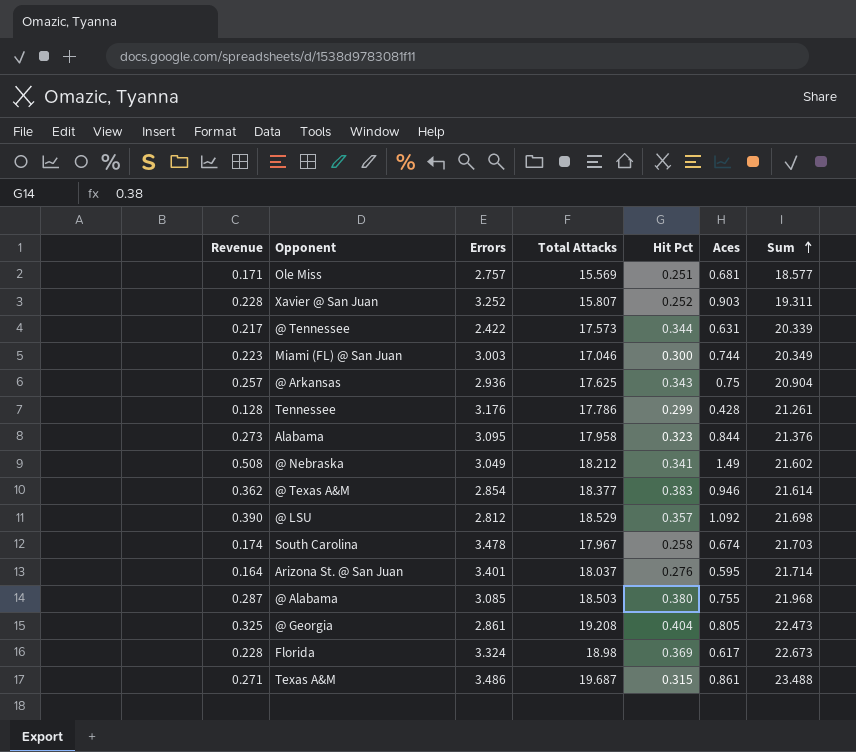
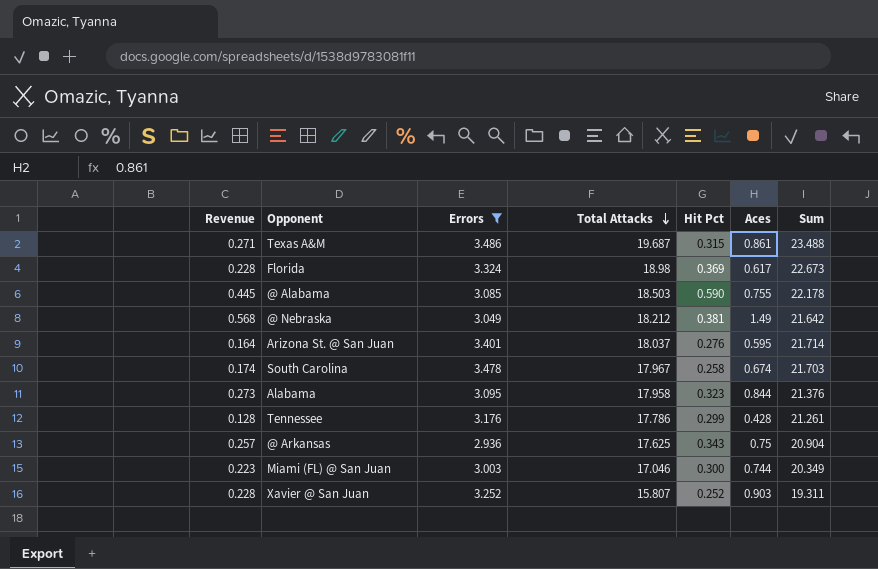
filter: none -> Errors >= 2.936
row order: Sum ascending -> Total Attacks descending
@ Alabama | Revenue: 0.287 -> 0.445
@ Alabama | Hit Pct: 0.380 -> 0.590
@ Alabama | Sum: 21.968 -> 22.178
@ Nebraska | Revenue: 0.508 -> 0.568
@ Nebraska | Hit Pct: 0.341 -> 0.381
@ Nebraska | Sum: 21.602 -> 21.642

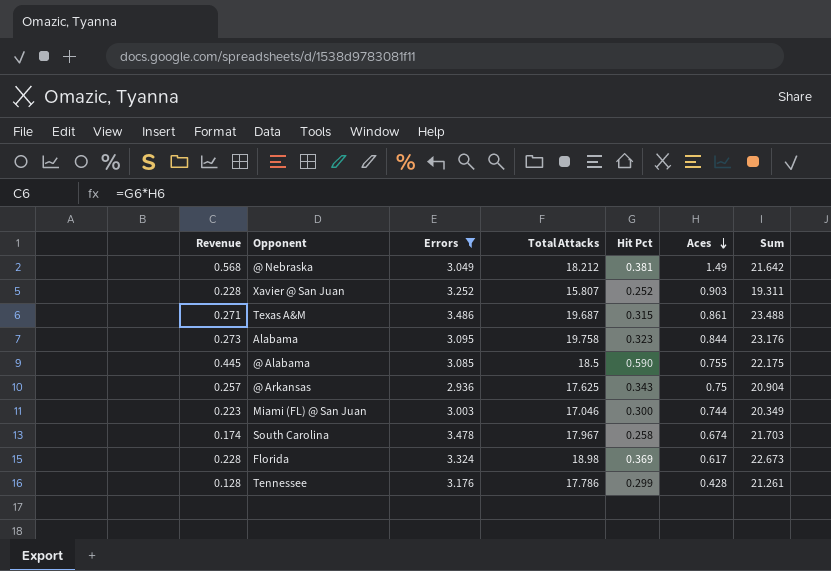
row order: Total Attacks descending -> Aces descending
row Arizona St. @ San Juan: 0.164 | 3.401 | 18.037 | 0.276 | 0.595 | 21.714 -> none
Alabama | Total Attacks: 17.958 -> 19.758
Alabama | Sum: 21.376 -> 23.176
@ Alabama | Total Attacks: 18.503 -> 18.5
@ Alabama | Sum: 22.178 -> 22.175

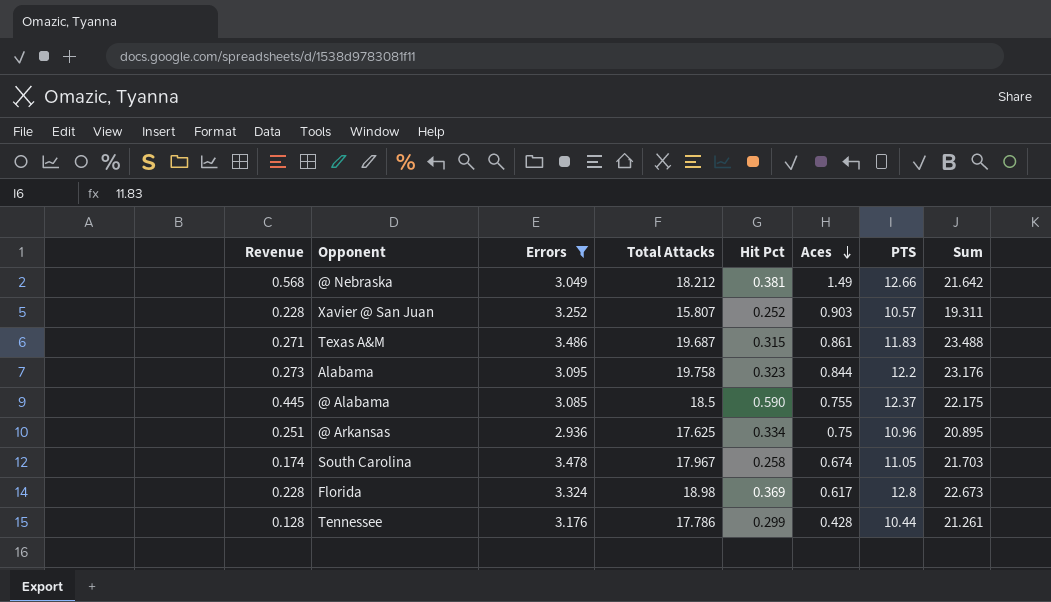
column PTS | position: none -> 7
row Miami (FL) @ San Juan: 0.223 | 3.003 | 17.046 | 0.300 | 0.744 | 20.349 -> none
@ Arkansas | Revenue: 0.257 -> 0.251
@ Arkansas | Hit Pct: 0.343 -> 0.334
@ Arkansas | Sum: 20.904 -> 20.895

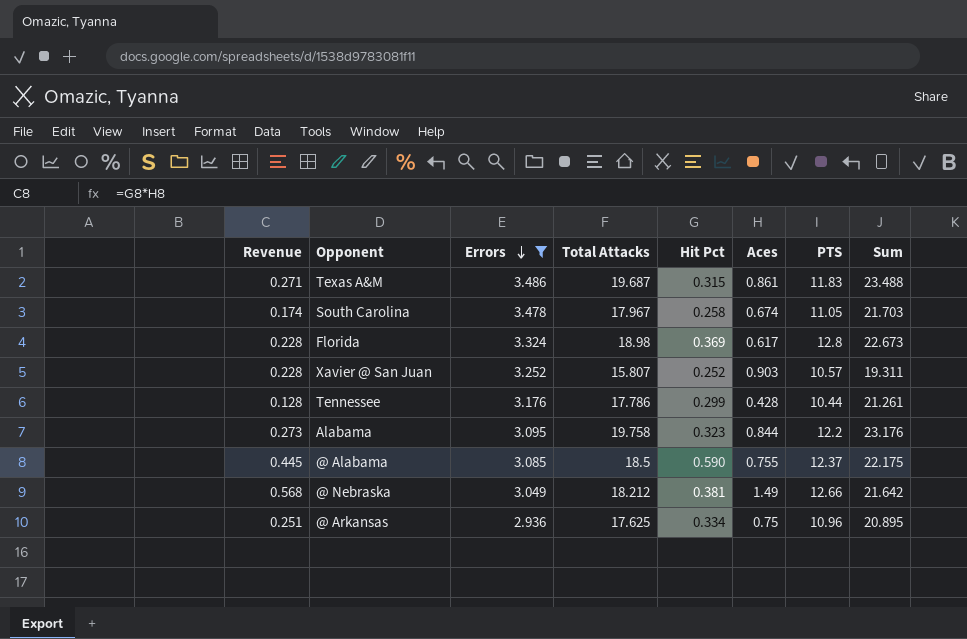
row order: Aces descending -> Errors descending

